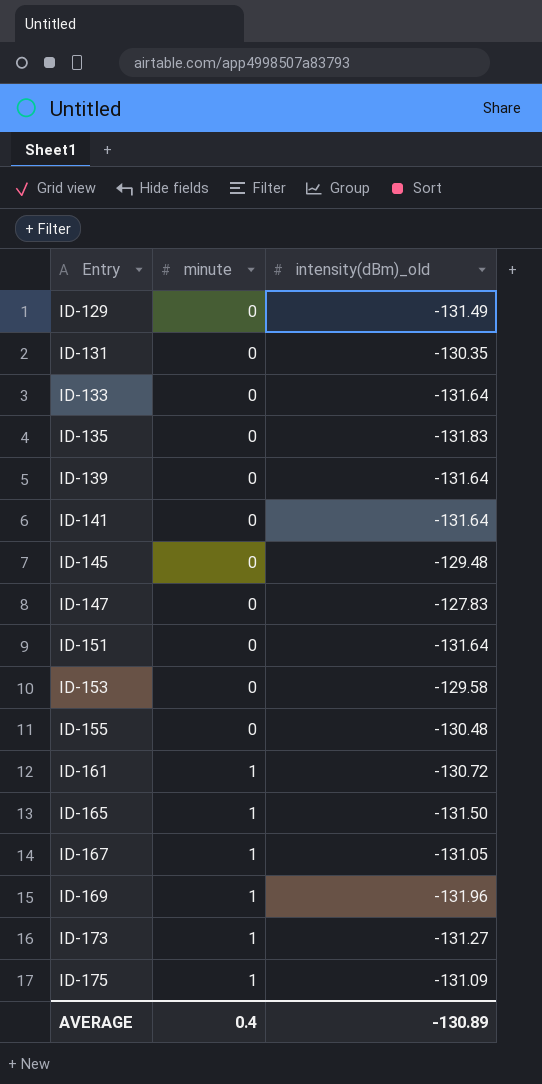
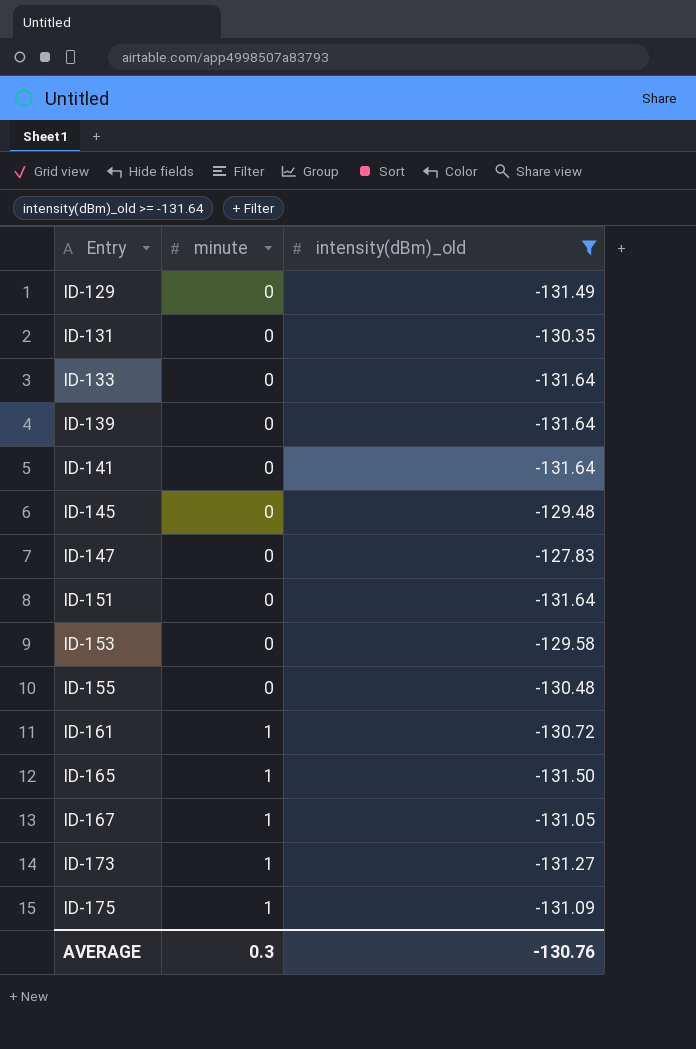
filter: none -> intensity(dBm)_old >= -131.64
AVERAGE | minute: 0.4 -> 0.3
AVERAGE | intensity(dBm)_old: -130.89 -> -130.76

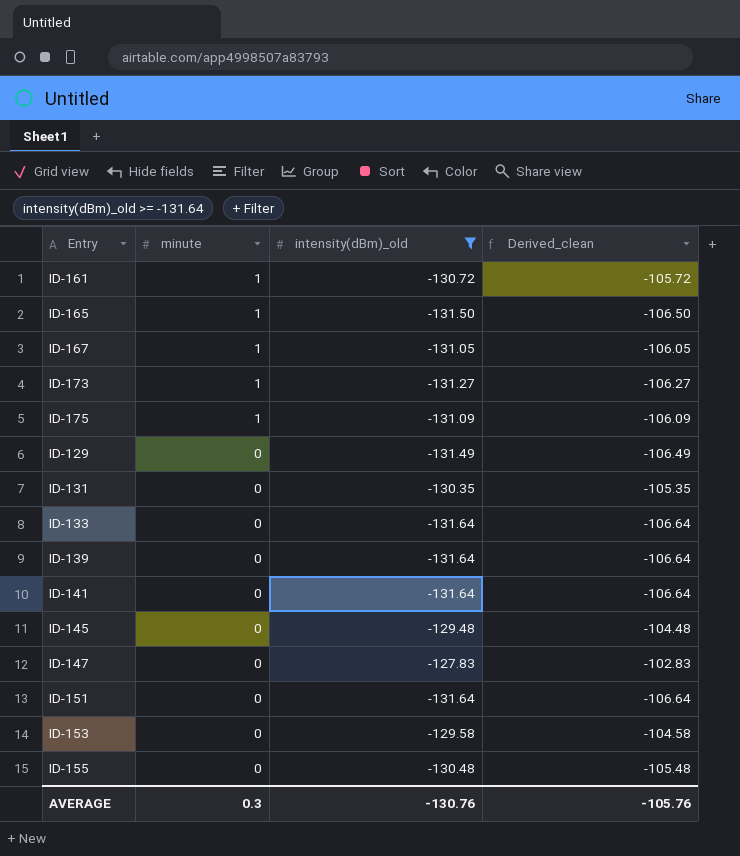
row order: Entry ascending -> minute descending
column Derived_clean | formula: none -> [intensity(dBm)_old] + 25

